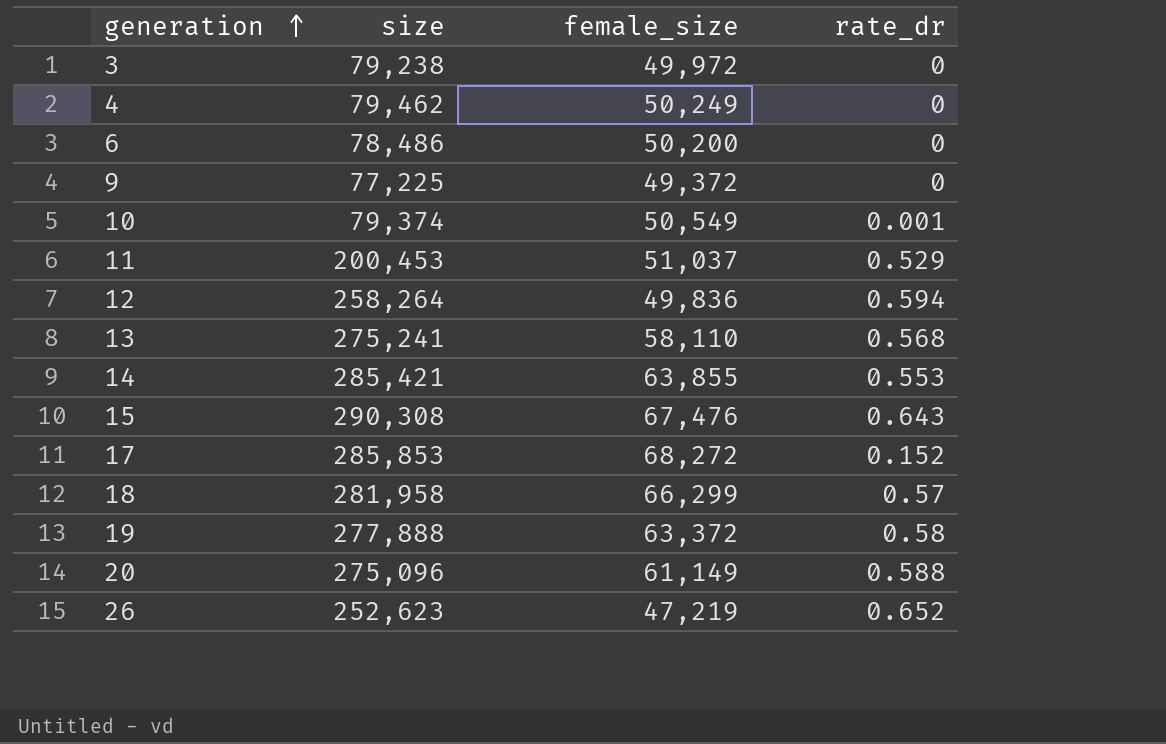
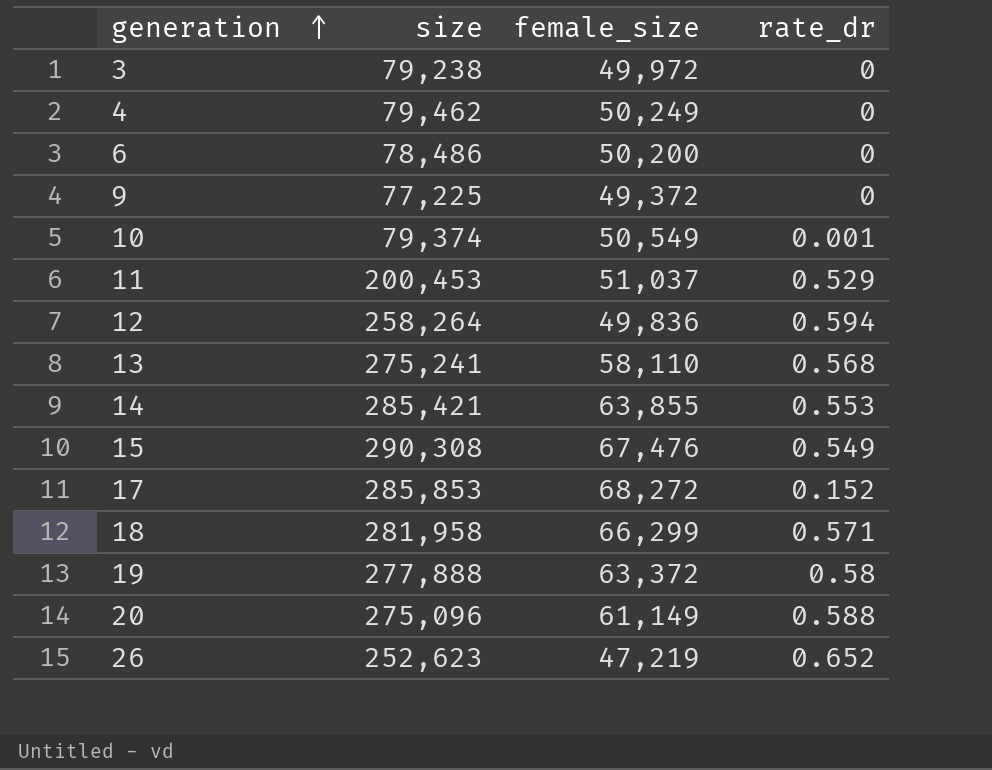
15 | rate_dr: 0.643 -> 0.549
18 | rate_dr: 0.57 -> 0.571

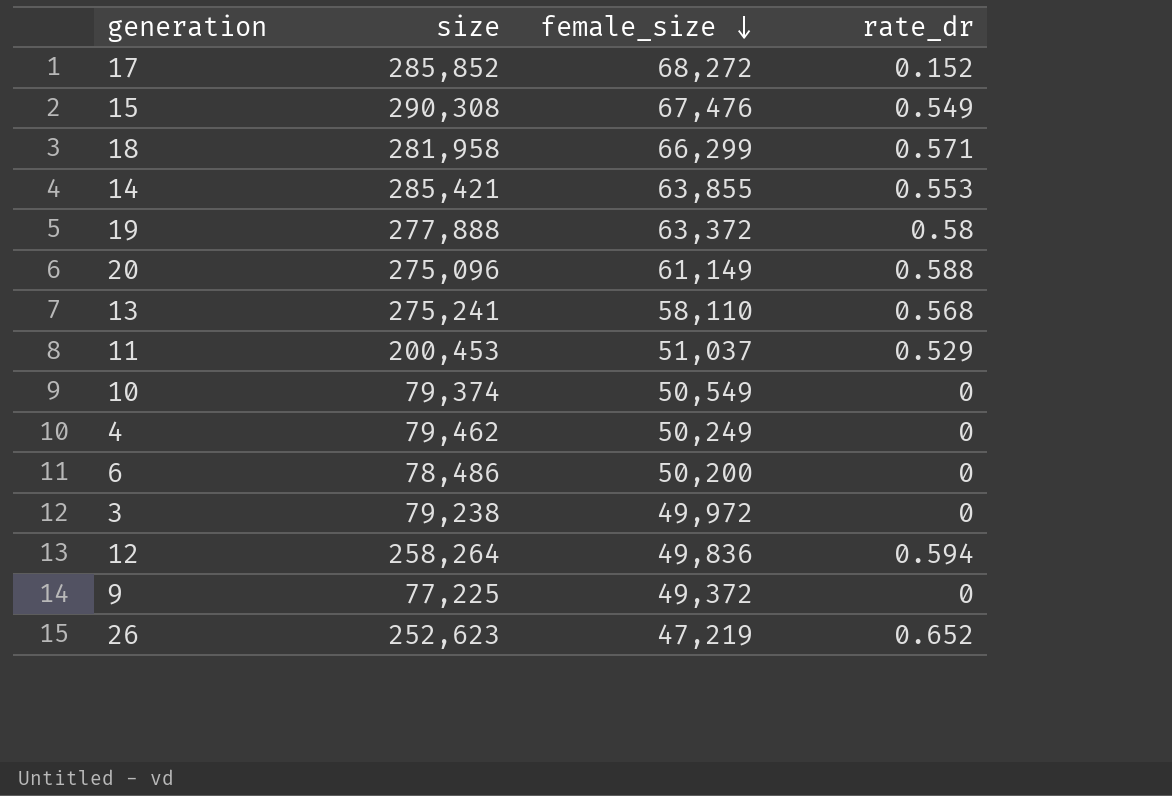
row order: generation ascending -> female_size descending
17 | size: 285,853 -> 285,852
10 | rate_dr: 0.001 -> 0

